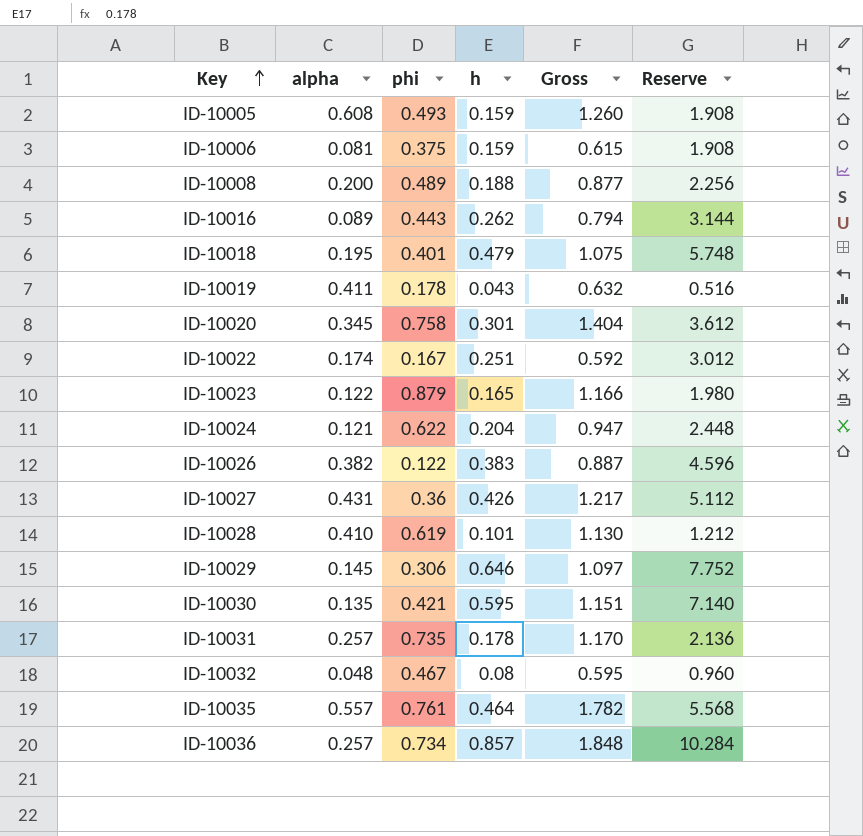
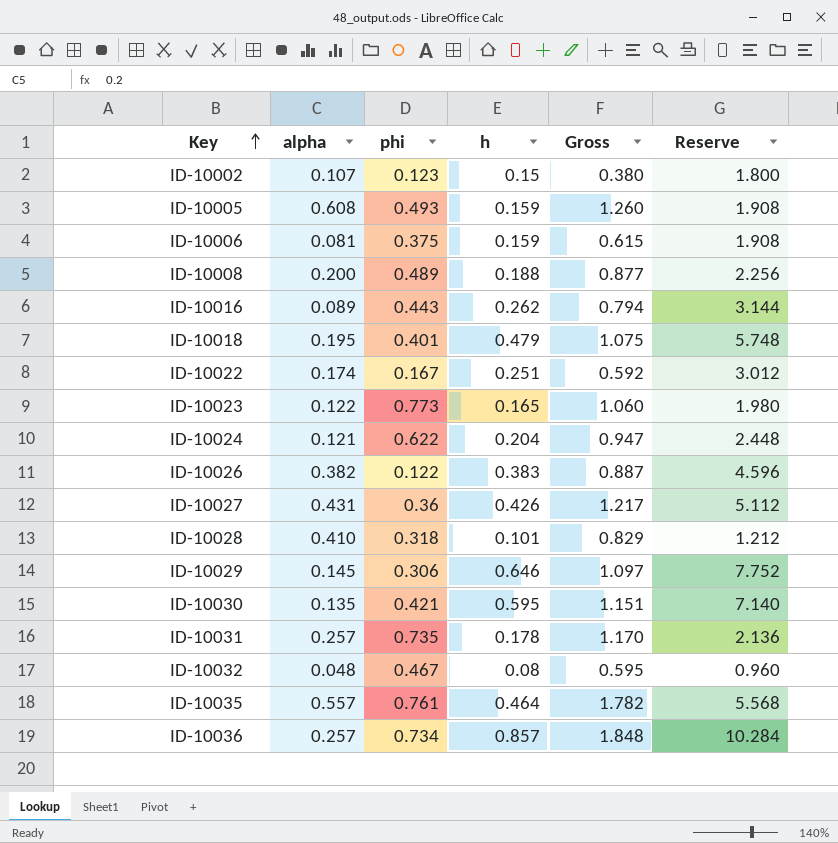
row ID-10019: 0.411 | 0.178 | 0.043 | 0.632 | 0.516 -> none
row ID-10020: 0.345 | 0.758 | 0.301 | 1.404 | 3.612 -> none
row ID-10002: none -> 0.107 | 0.123 | 0.15 | 0.380 | 1.800
ID-10023 | phi: 0.879 -> 0.773
ID-10023 | Gross: 1.166 -> 1.060
ID-10028 | phi: 0.619 -> 0.318
ID-10028 | Gross: 1.130 -> 0.829

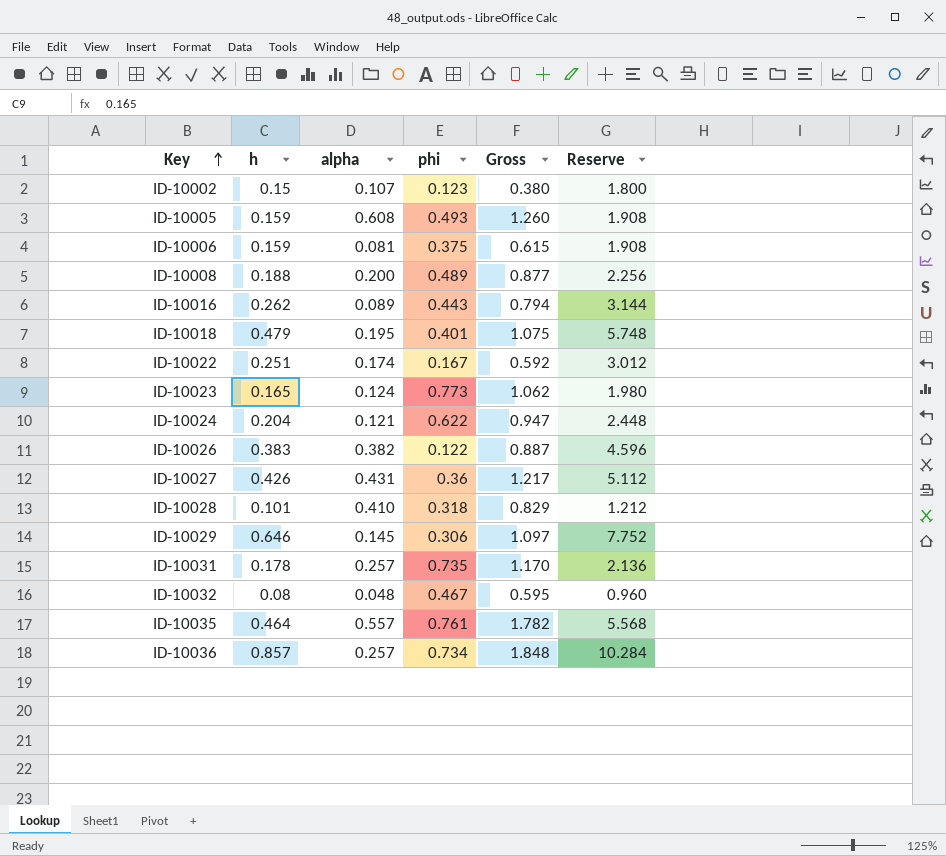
column h | position: 4 -> 2
row ID-10030: 0.135 | 0.421 | 0.595 | 1.151 | 7.140 -> none
ID-10023 | alpha: 0.122 -> 0.124
ID-10023 | Gross: 1.060 -> 1.062

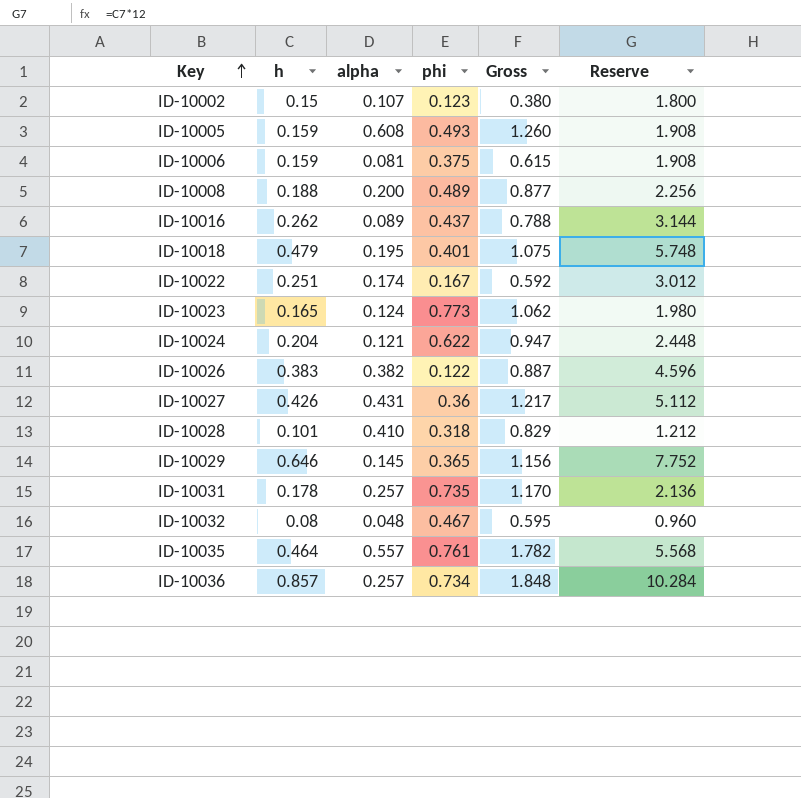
ID-10016 | phi: 0.443 -> 0.437
ID-10016 | Gross: 0.794 -> 0.788
ID-10029 | phi: 0.306 -> 0.365
ID-10029 | Gross: 1.097 -> 1.156

